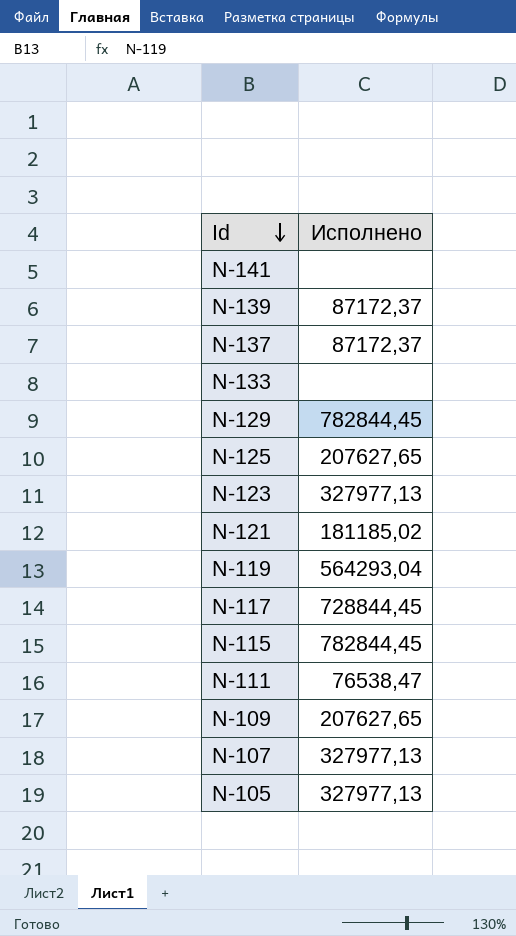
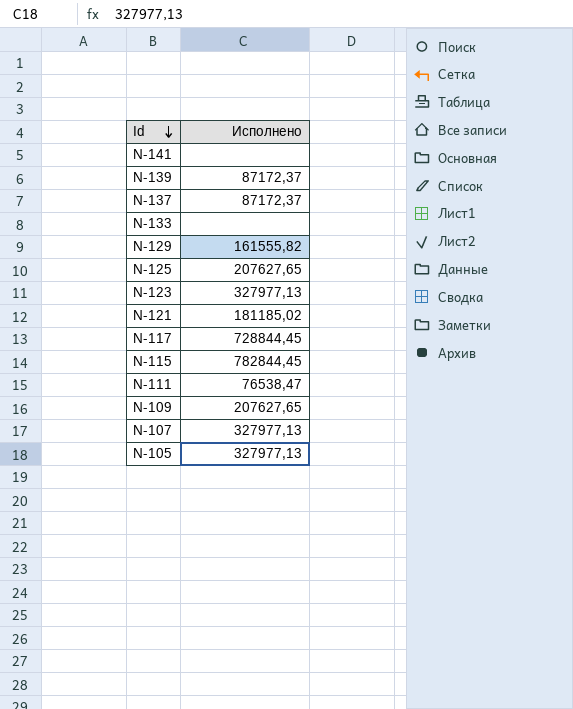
row N-119: 564293,04 -> none
N-129 | Исполнено: 782844,45 -> 161555,82

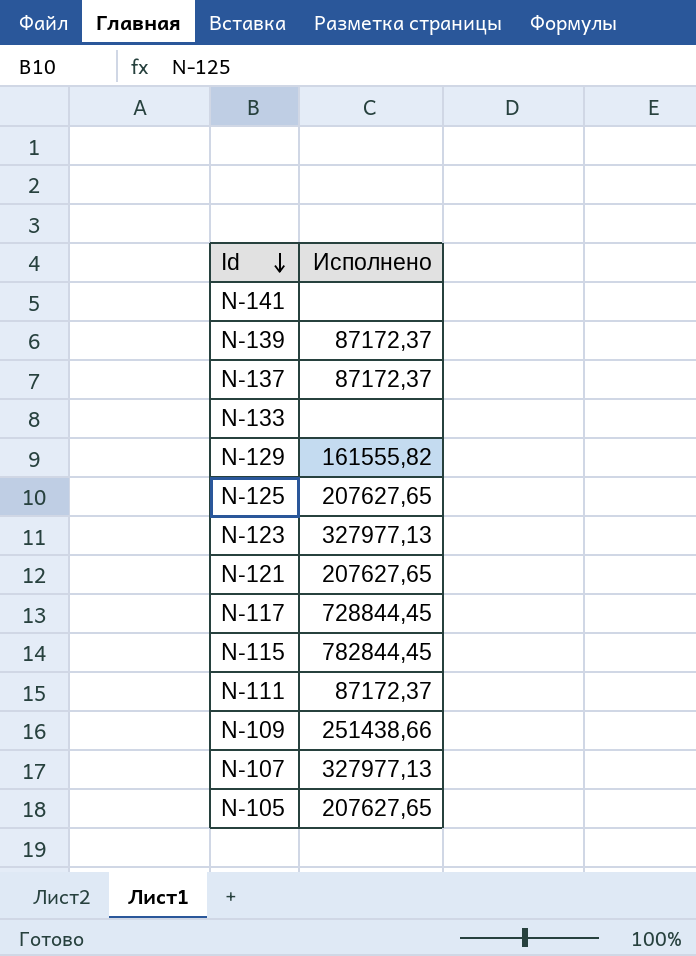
N-121 | Исполнено: 181185,02 -> 207627,65
N-111 | Исполнено: 76538,47 -> 87172,37
N-109 | Исполнено: 207627,65 -> 251438,66
N-105 | Исполнено: 327977,13 -> 207627,65

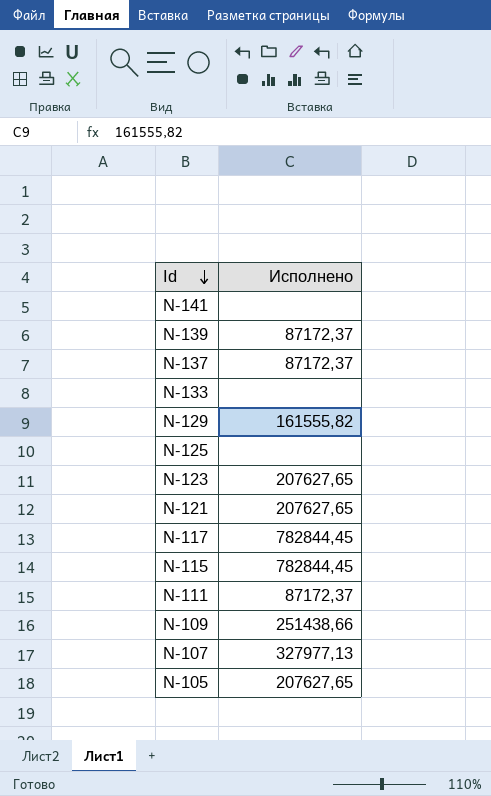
N-125 | Исполнено: 207627,65 -> none
N-123 | Исполнено: 327977,13 -> 207627,65
N-117 | Исполнено: 728844,45 -> 782844,45

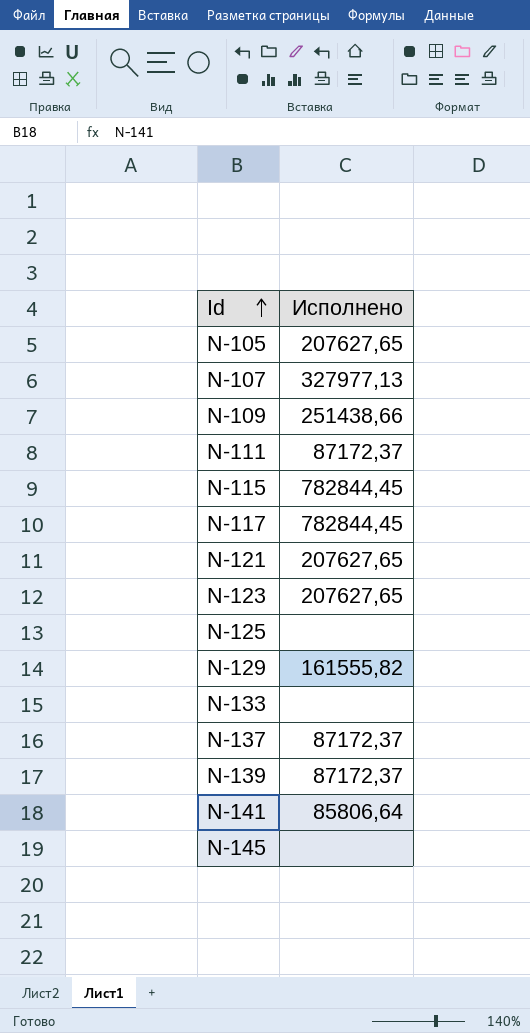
row order: Id descending -> Id ascending
N-141 | Исполнено: none -> 85806,64
row N-145: none -> none

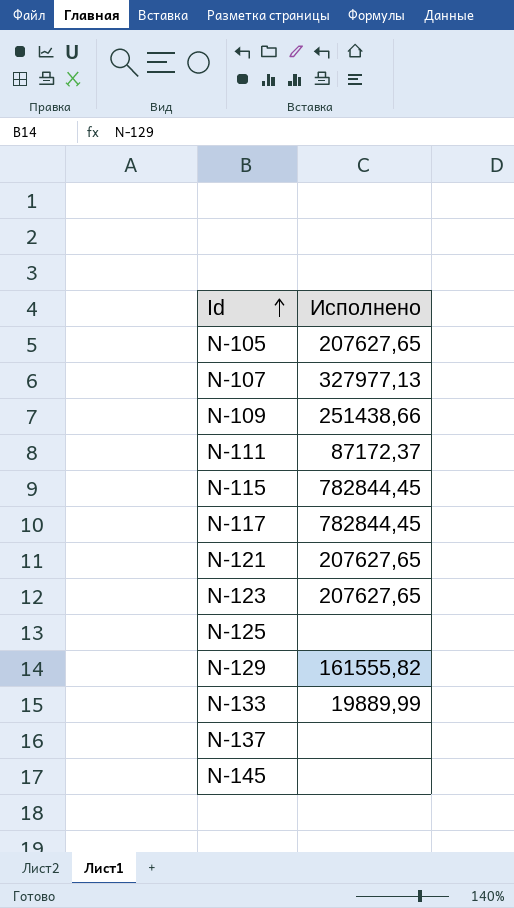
row N-139: 87172,37 -> none
row N-141: 85806,64 -> none
N-133 | Исполнено: none -> 19889,99
N-137 | Исполнено: 87172,37 -> none

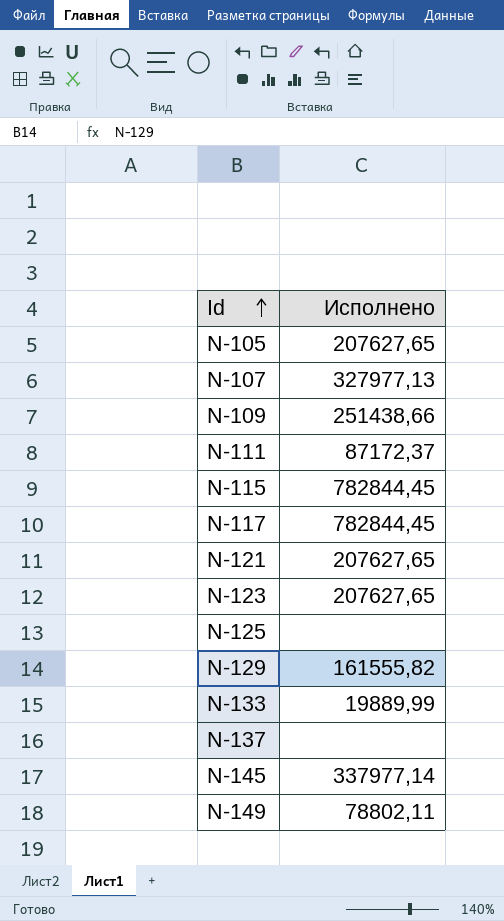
N-145 | Исполнено: none -> 337977,14
row N-149: none -> 78802,11

